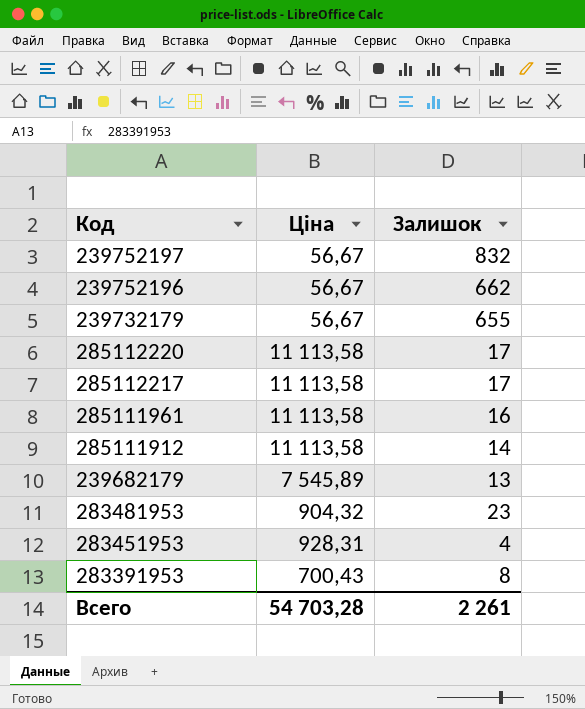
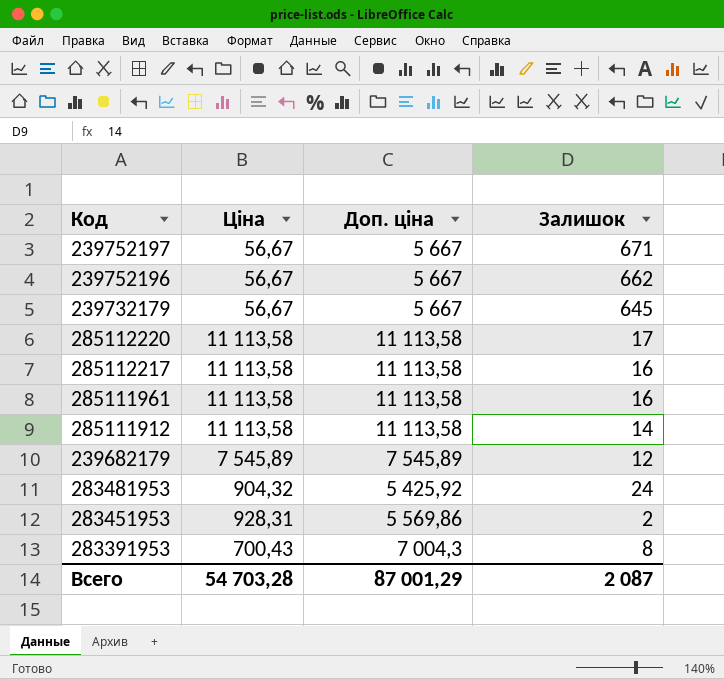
column Доп. ціна | position: none -> 3
239752197 | Залишок: 832 -> 671
239732179 | Залишок: 655 -> 645
285112217 | Залишок: 17 -> 16
239682179 | Залишок: 13 -> 12
283481953 | Залишок: 23 -> 24
283451953 | Залишок: 4 -> 2
Всего | Залишок: 2 261 -> 2 087

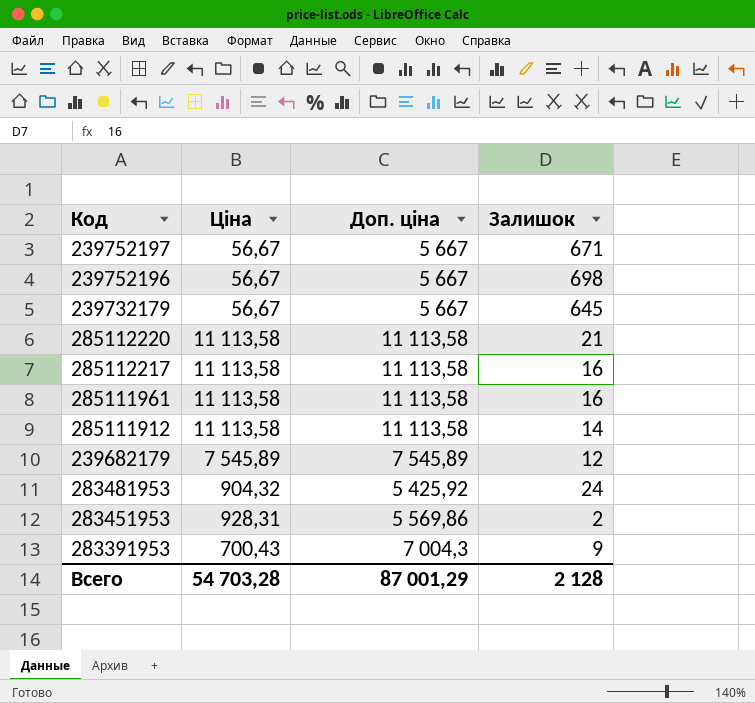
239752196 | Залишок: 662 -> 698
285112220 | Залишок: 17 -> 21
283391953 | Залишок: 8 -> 9
Всего | Залишок: 2 087 -> 2 128

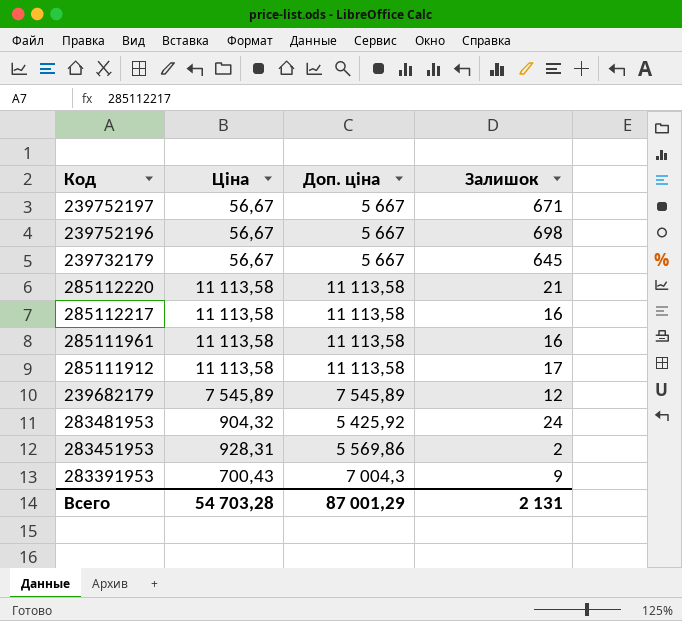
285111912 | Залишок: 14 -> 17
Всего | Залишок: 2 128 -> 2 131

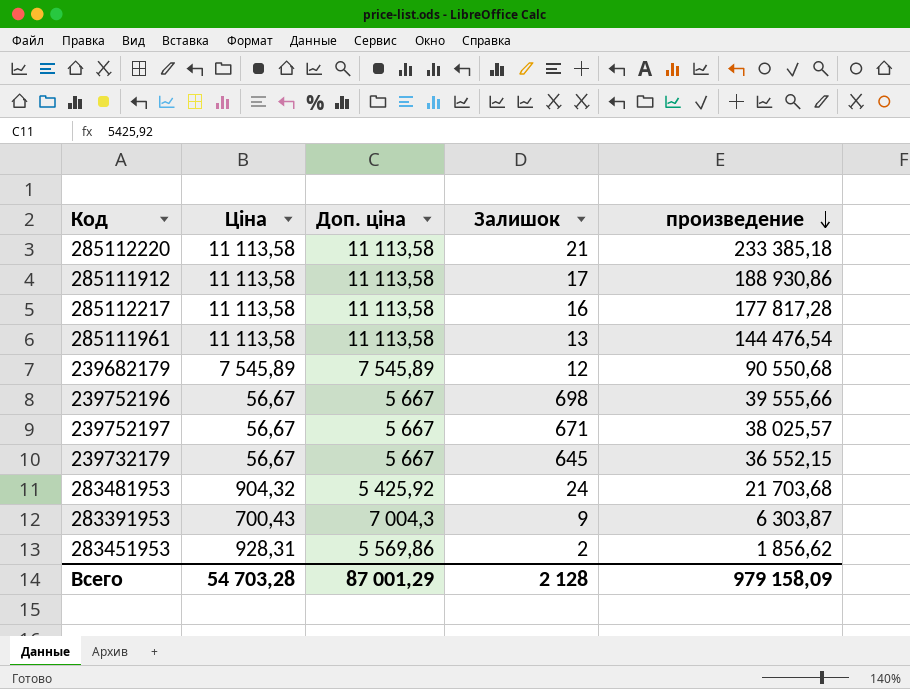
row order: none -> произведение descending
column произведение | formula: none -> [Ціна] * [Залишок]
285111961 | Залишок: 16 -> 13
Всего | Залишок: 2 131 -> 2 128

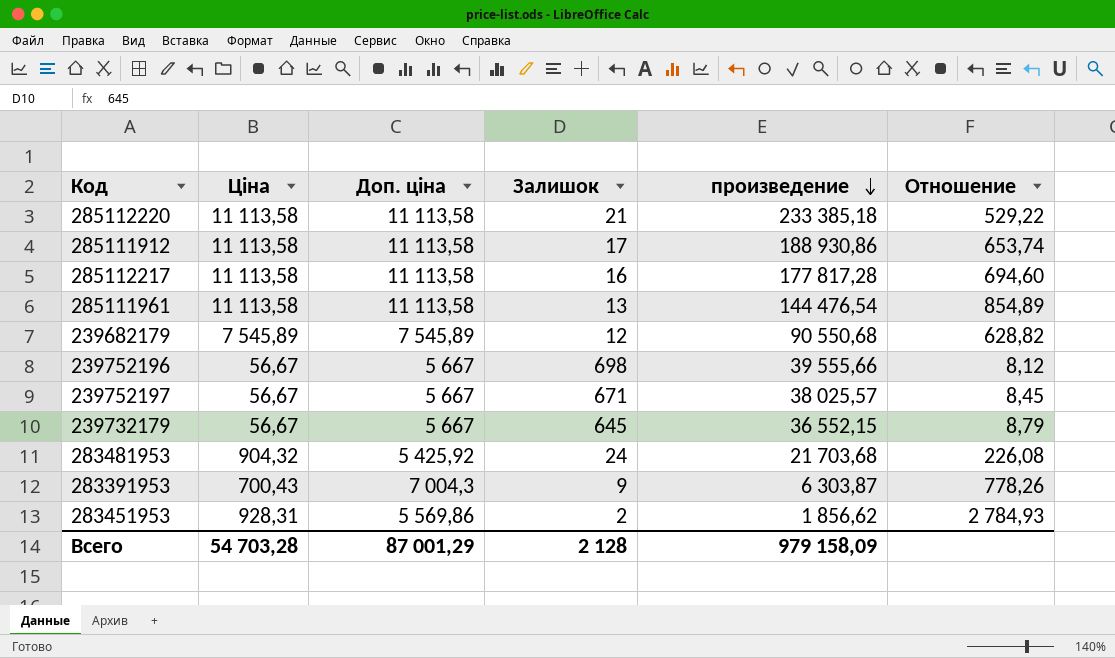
column Отношение | formula: none -> [Доп. ціна] / [Залишок]

